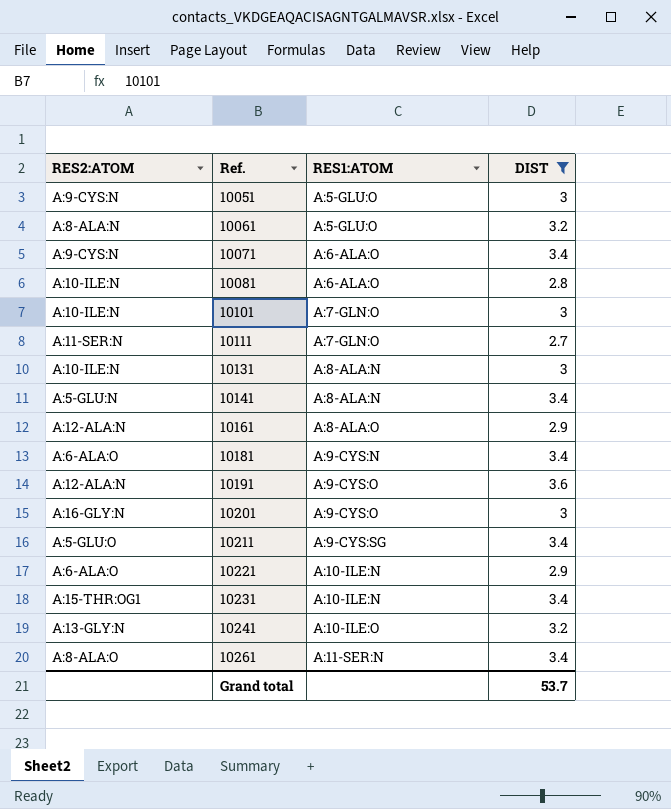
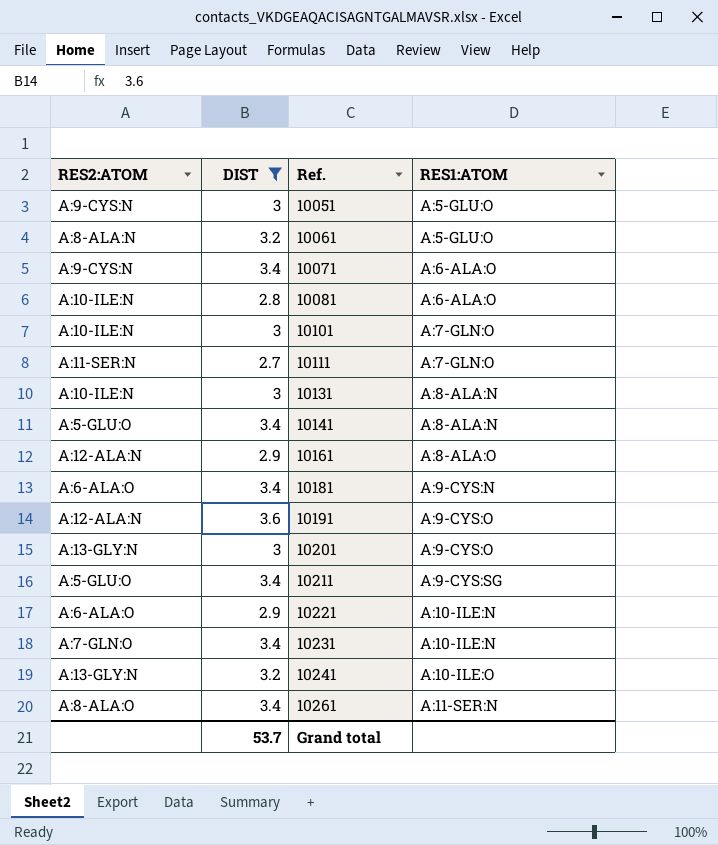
column DIST | position: 4 -> 2
10141 | RES2:ATOM: A:5-GLU:N -> A:5-GLU:O
10201 | RES2:ATOM: A:16-GLY:N -> A:13-GLY:N
10231 | RES2:ATOM: A:15-THR:OG1 -> A:7-GLN:O

